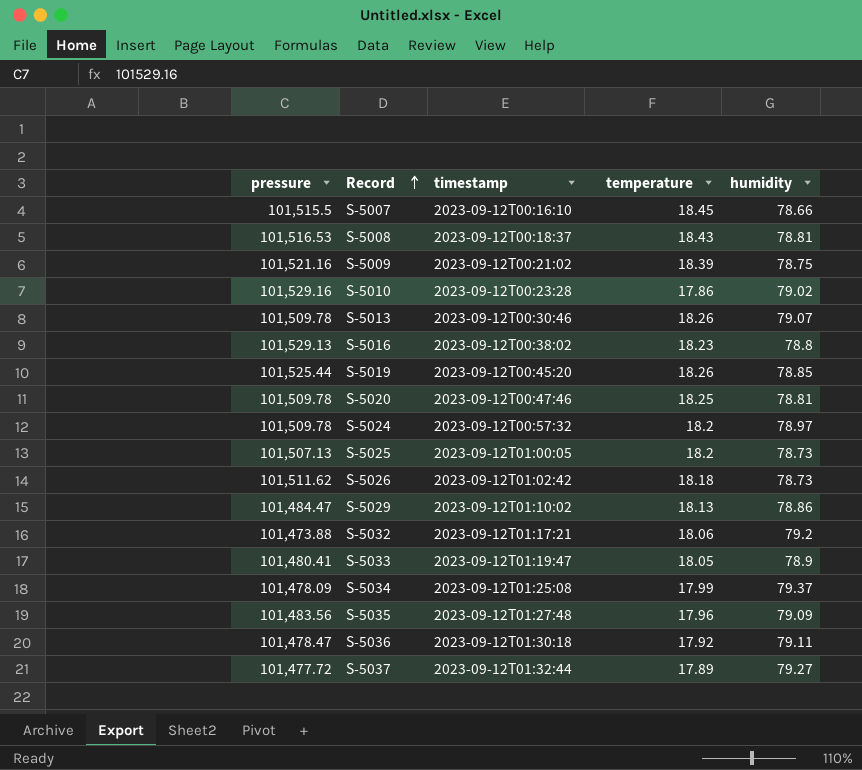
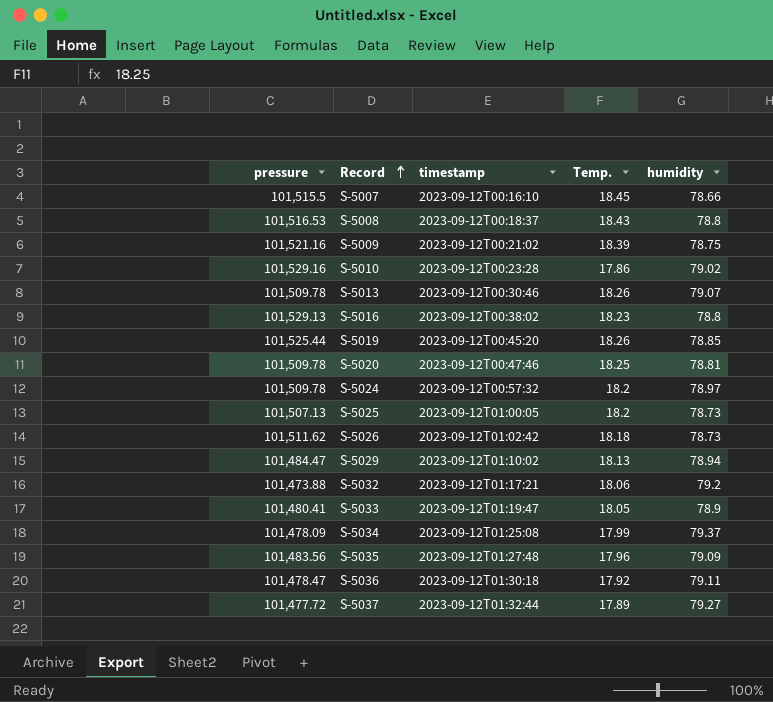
column name: temperature -> Temp.
S-5008 | humidity: 78.81 -> 78.8
S-5029 | humidity: 78.86 -> 78.94

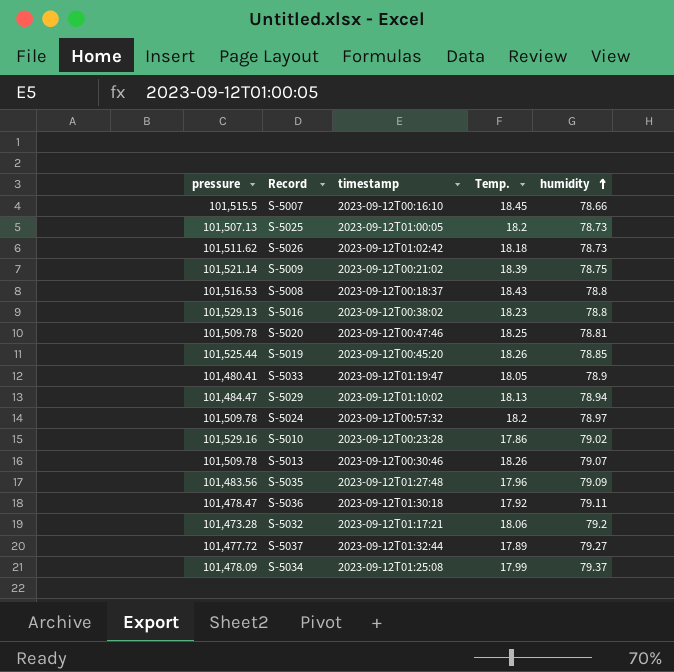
row order: Record ascending -> humidity ascending
S-5009 | pressure: 101,521.16 -> 101,521.14
S-5032 | pressure: 101,473.88 -> 101,473.28

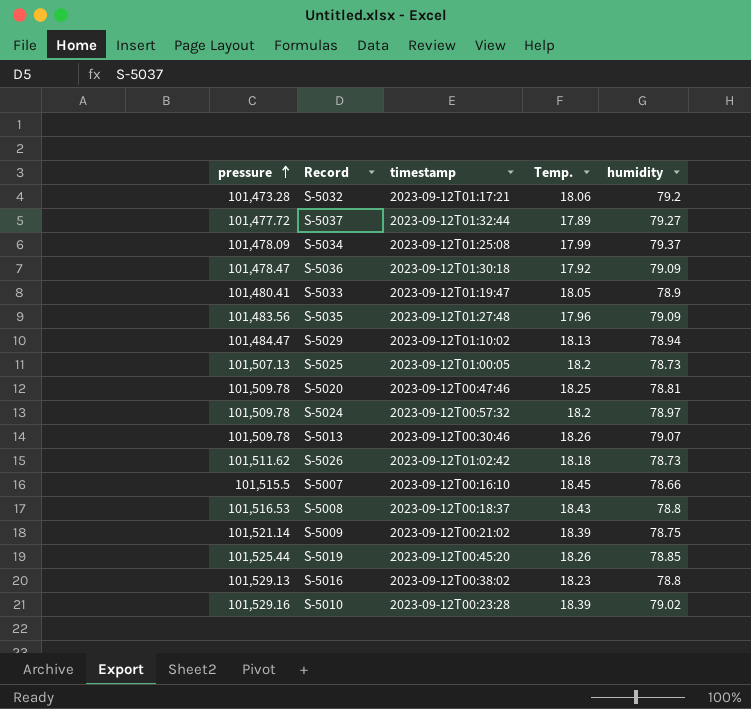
row order: humidity ascending -> pressure ascending
S-5036 | humidity: 79.11 -> 79.09
S-5010 | Temp.: 17.86 -> 18.39

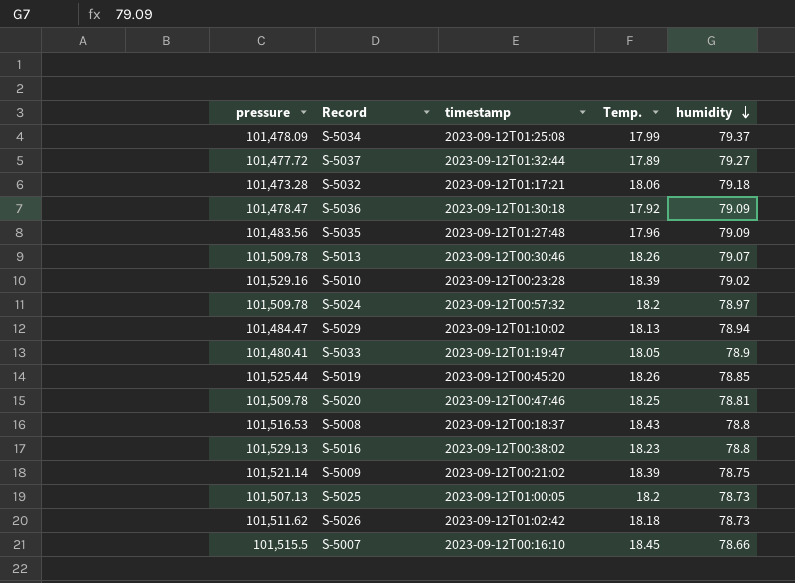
row order: pressure ascending -> humidity descending
S-5032 | humidity: 79.2 -> 79.18

